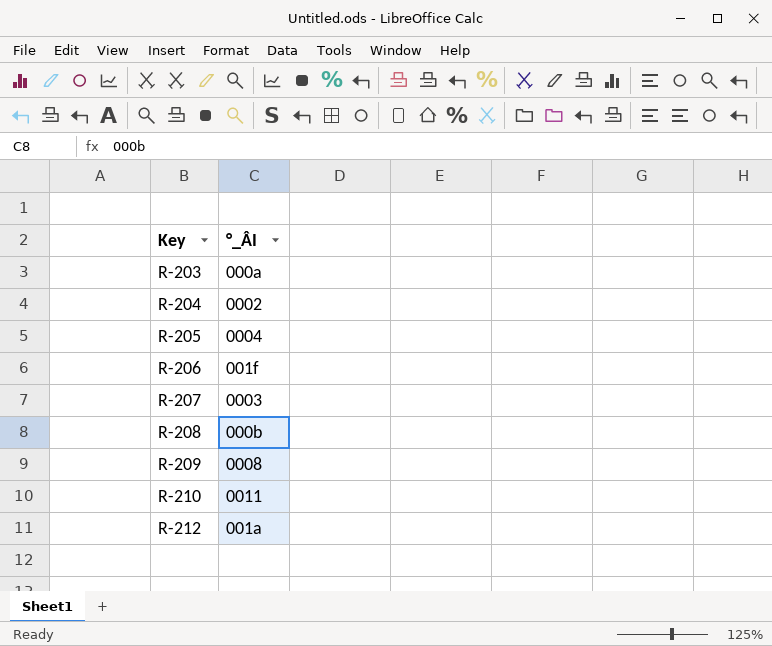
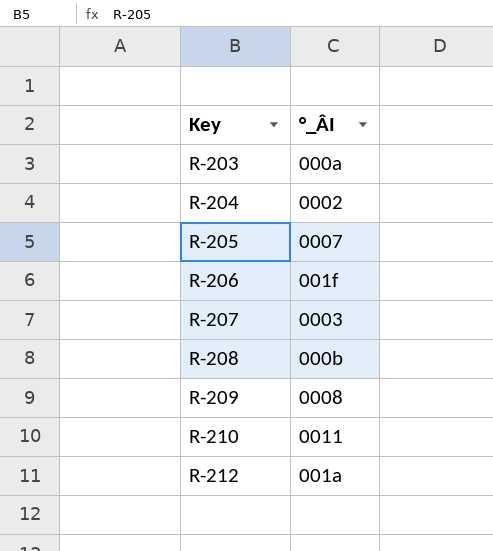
R-205 | °_ÂI: 0004 -> 0007

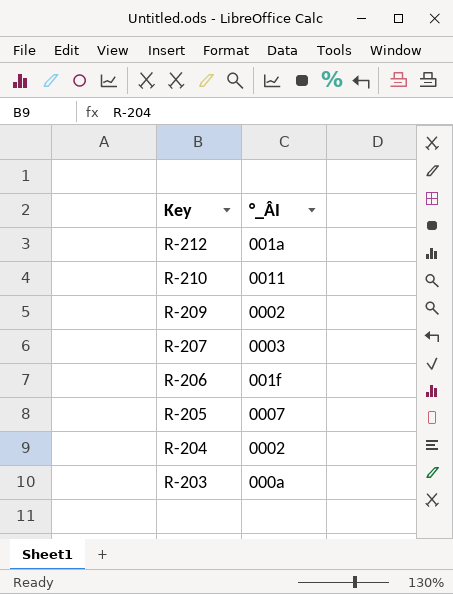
row order: Key ascending -> Key descending
row R-208: 000b -> none
R-209 | °_ÂI: 0008 -> 0002

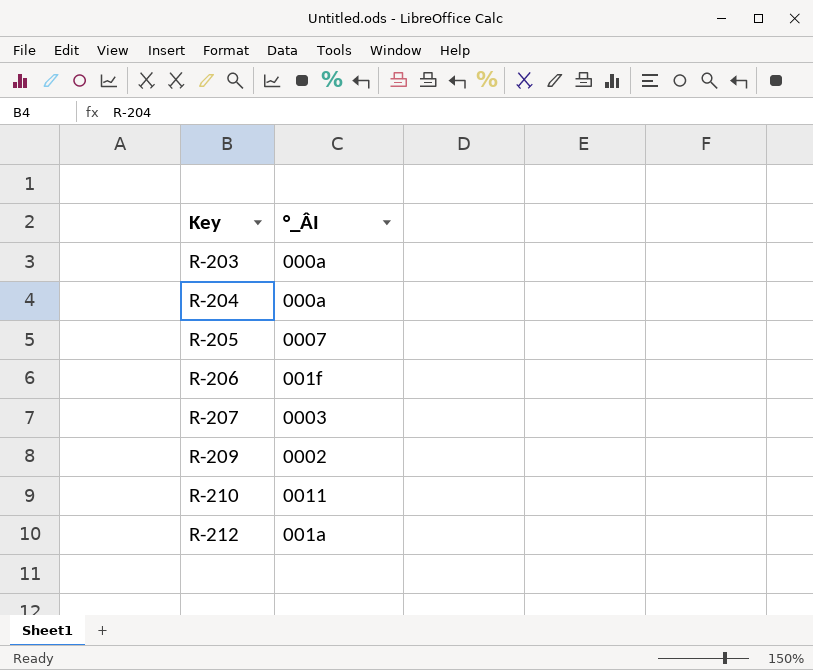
row order: Key descending -> Key ascending
R-204 | °_ÂI: 0002 -> 000a

